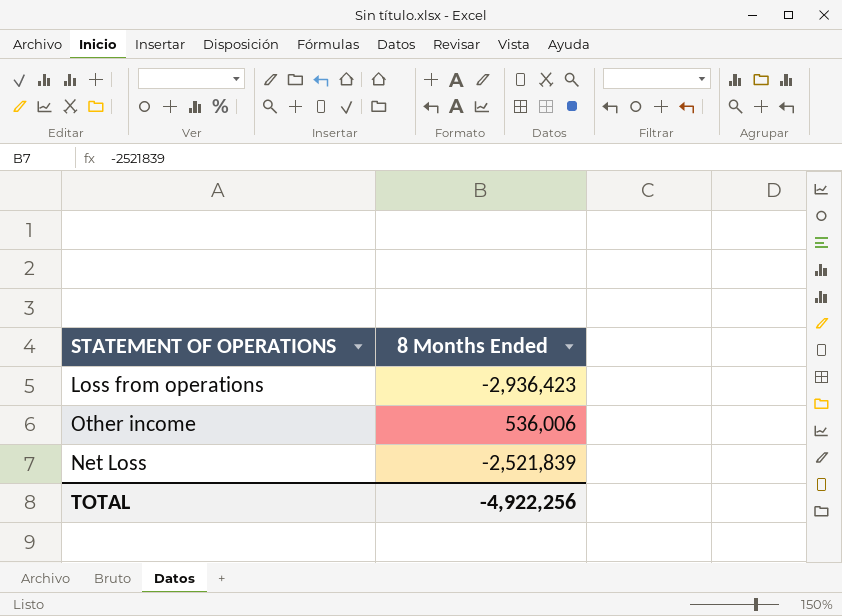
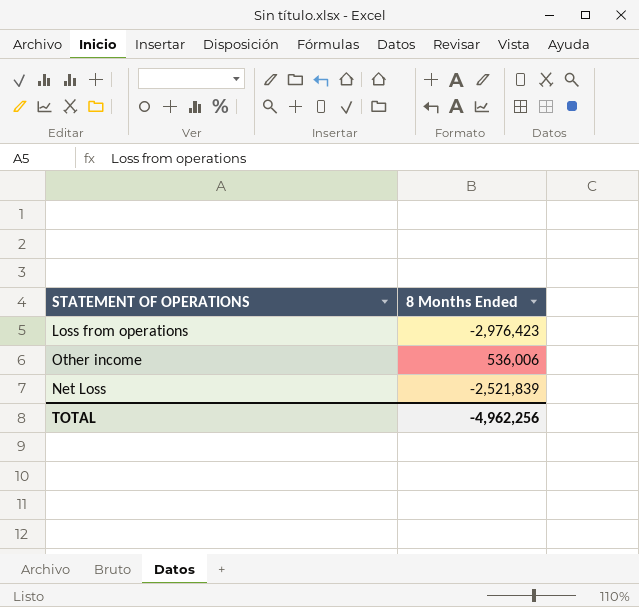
Loss from operations | 8 Months Ended: -2,936,423 -> -2,976,423
TOTAL | 8 Months Ended: -4,922,256 -> -4,962,256

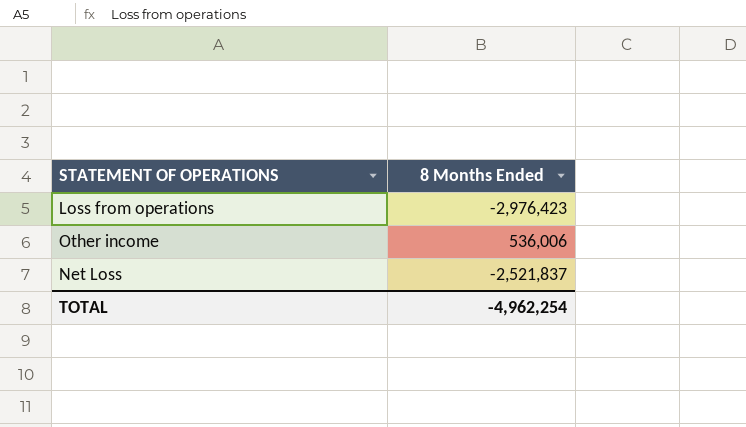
Net Loss | 8 Months Ended: -2,521,839 -> -2,521,837
TOTAL | 8 Months Ended: -4,962,256 -> -4,962,254

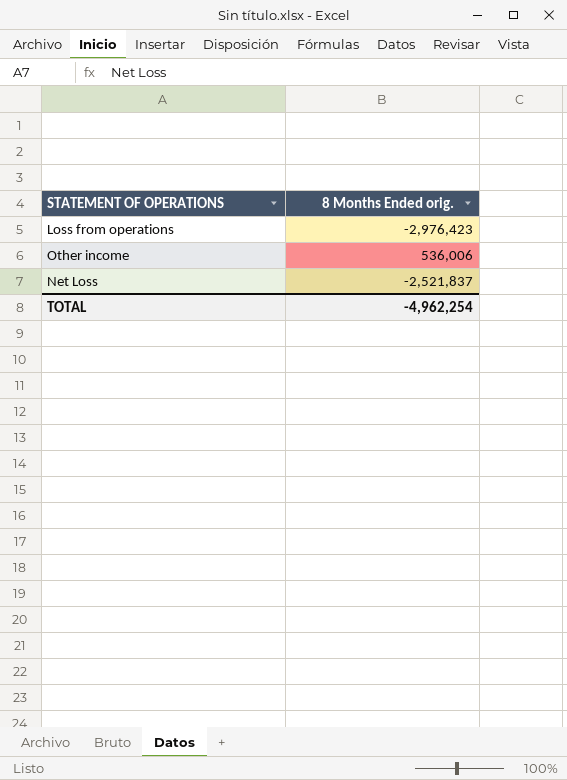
column name: 8 Months Ended -> 8 Months Ended orig.

